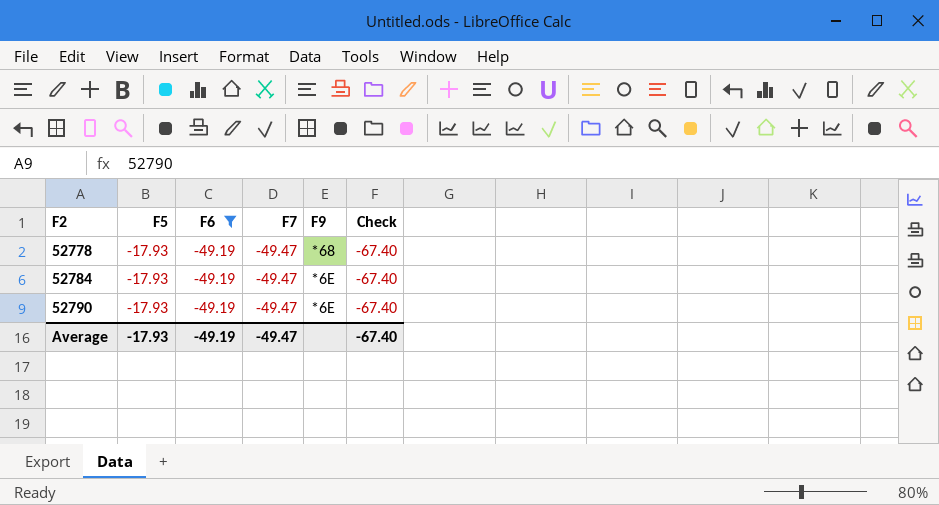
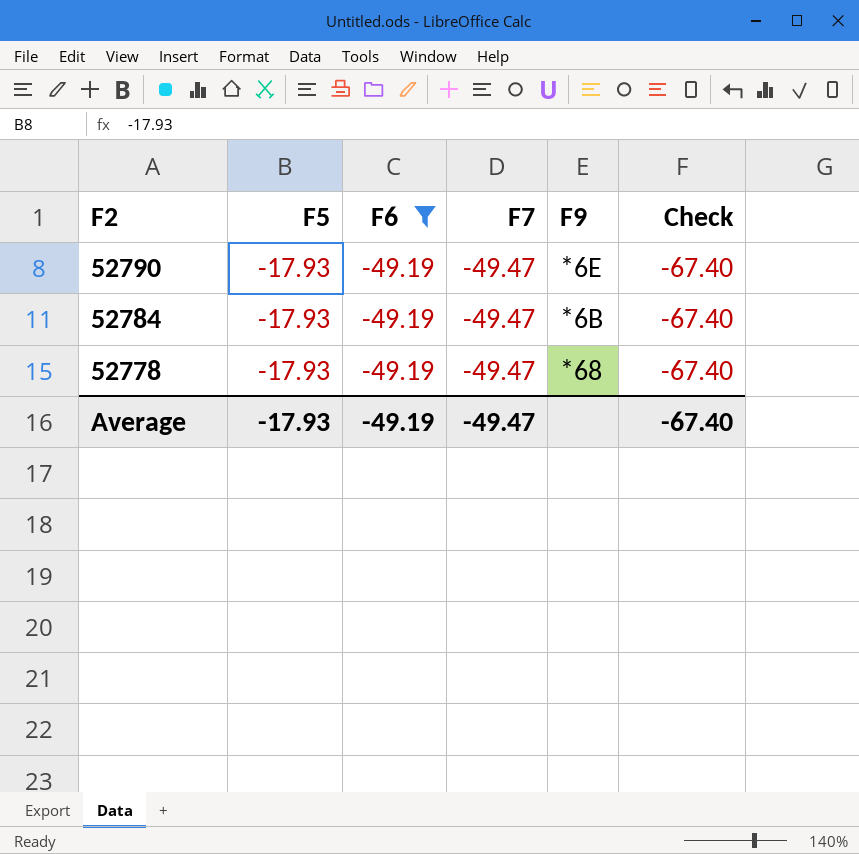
row order: F2 ascending -> F2 descending
52784 | F9: *6E -> *6B

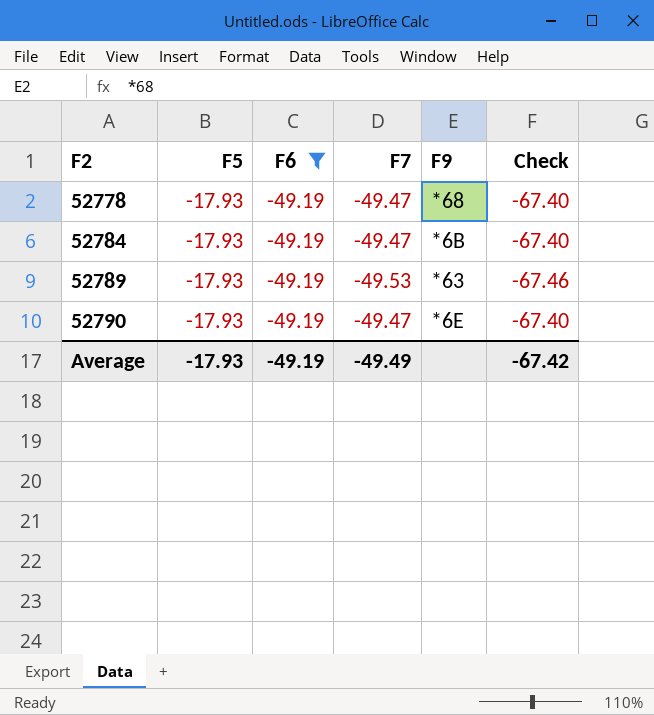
row order: F2 descending -> F2 ascending
row 52789: none -> -17.93 | -49.19 | -49.53 | *63 | -67.46
Average | F7: -49.47 -> -49.49
Average | Check: -67.40 -> -67.42

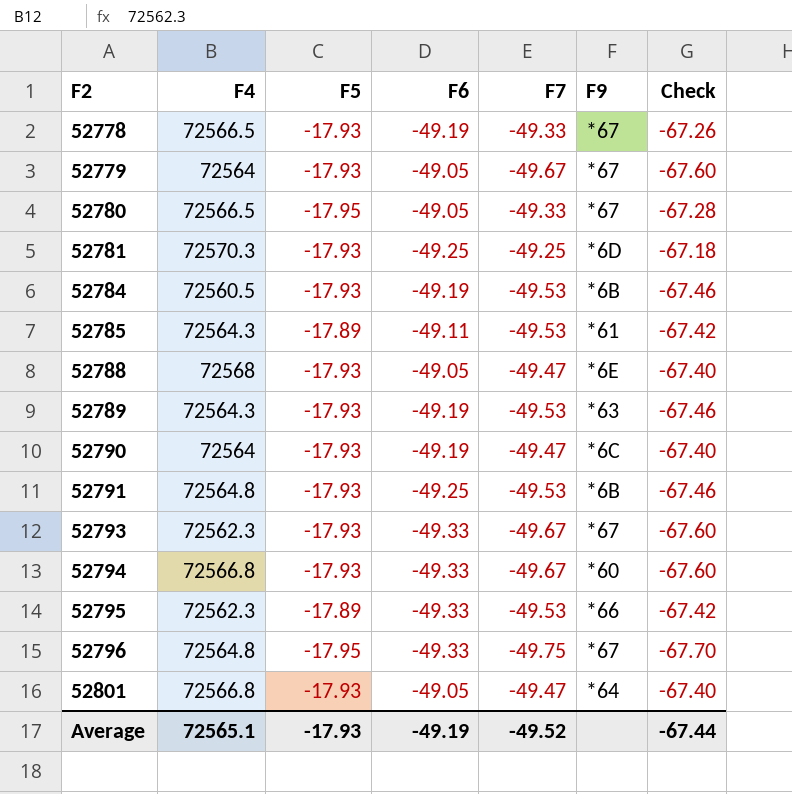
filter: F6 = -49.19 -> none
column F4 | position: none -> 2
52778 | F7: -49.47 -> -49.33
52778 | F9: *68 -> *67
52778 | Check: -67.40 -> -67.26
52784 | F7: -49.47 -> -49.53
52784 | Check: -67.40 -> -67.46
52790 | F9: *6E -> *6C
Average | F7: -49.49 -> -49.52
Average | Check: -67.42 -> -67.44

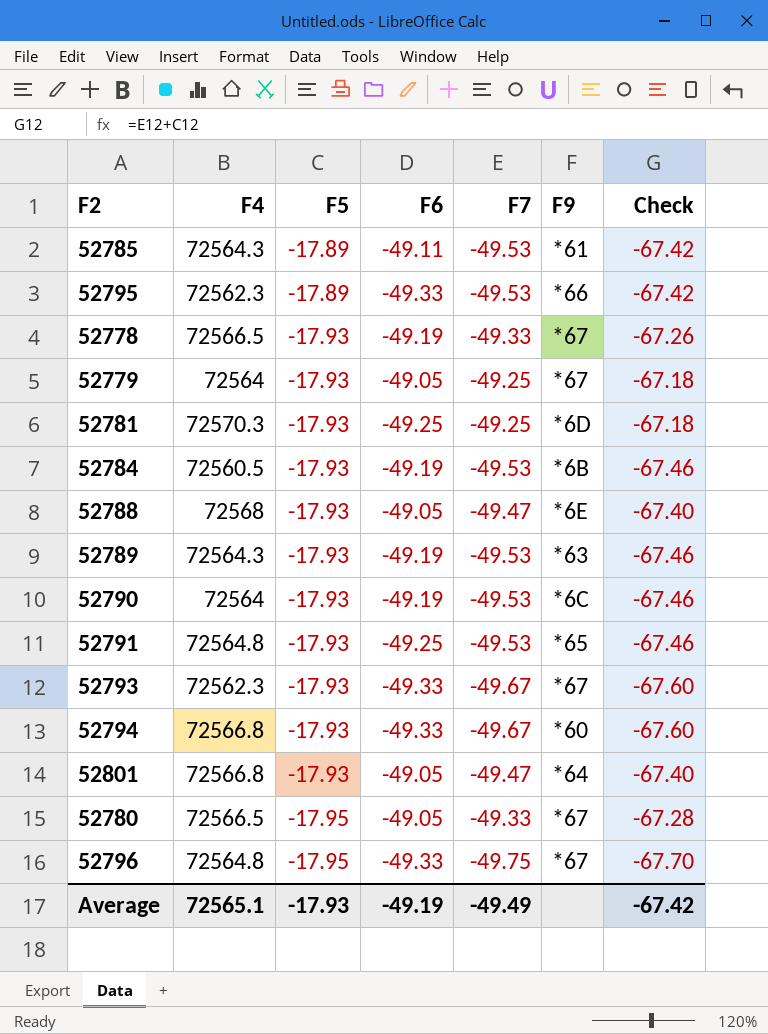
row order: F2 ascending -> F5 descending
52779 | F7: -49.67 -> -49.25
52779 | Check: -67.60 -> -67.18
52790 | F7: -49.47 -> -49.53
52790 | Check: -67.40 -> -67.46
52791 | F9: *6B -> *65
Average | F7: -49.52 -> -49.49
Average | Check: -67.44 -> -67.42

